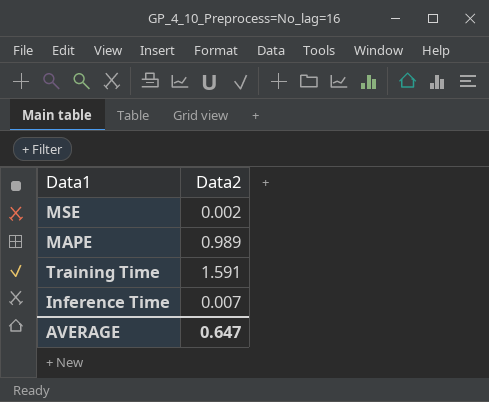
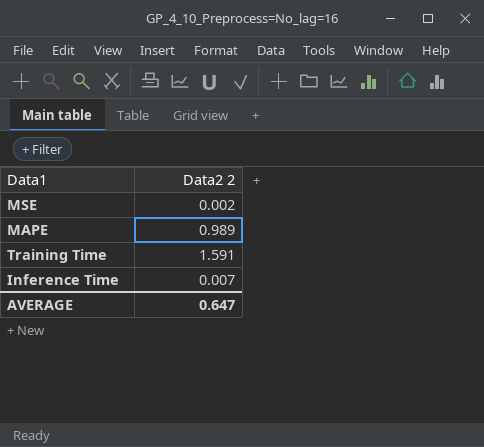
column name: Data2 -> Data2 2

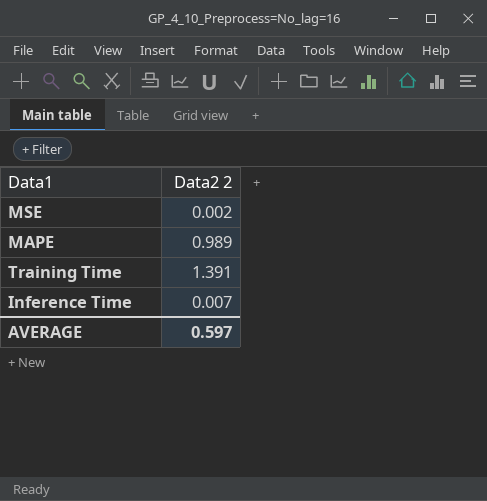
Training Time | Data2 2: 1.591 -> 1.391
AVERAGE | Data2 2: 0.647 -> 0.597

